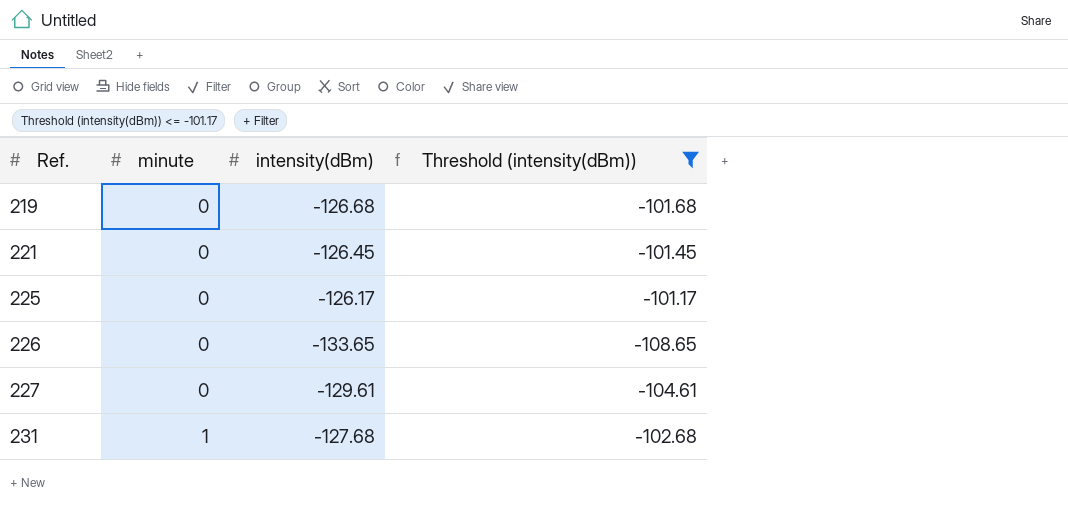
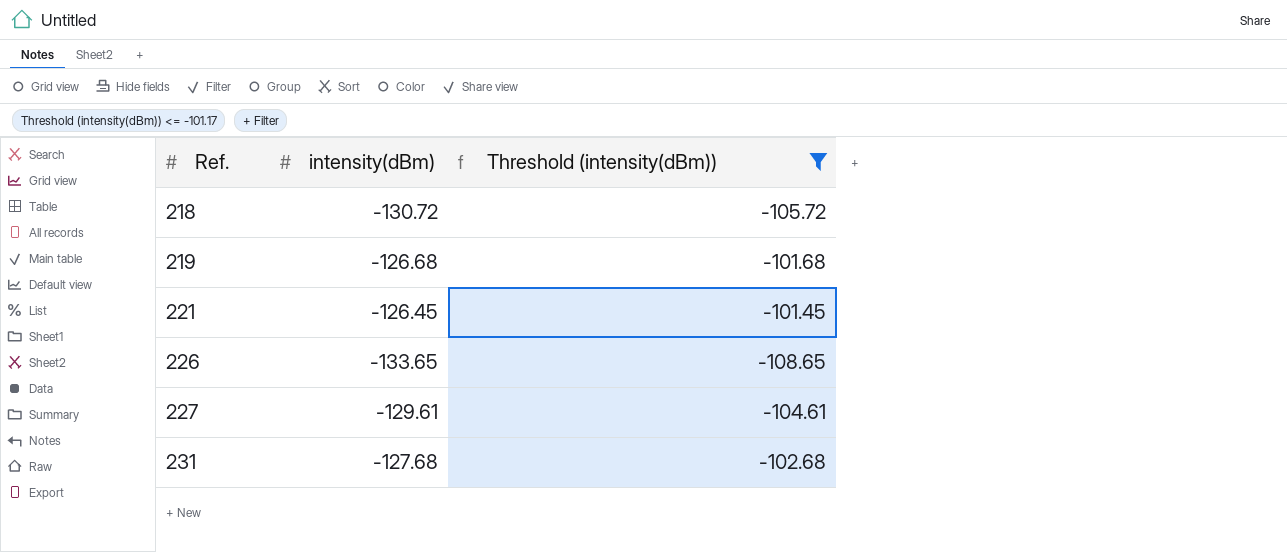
column minute | position: 2 -> none
row 225: 0 | -126.17 | -101.17 -> none
row 218: none -> -130.72 | -105.72

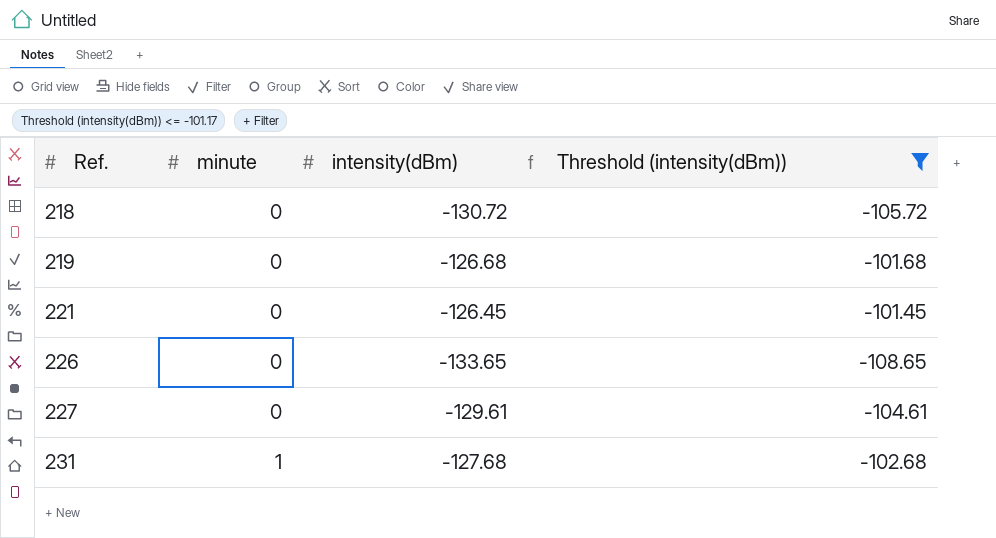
column minute | position: none -> 2

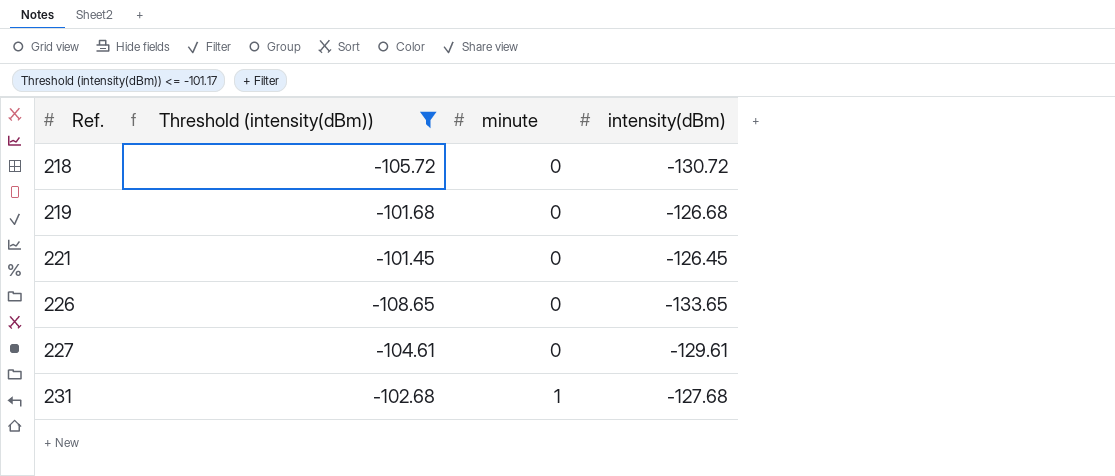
column Threshold (intensity(dBm)) | position: 4 -> 2

